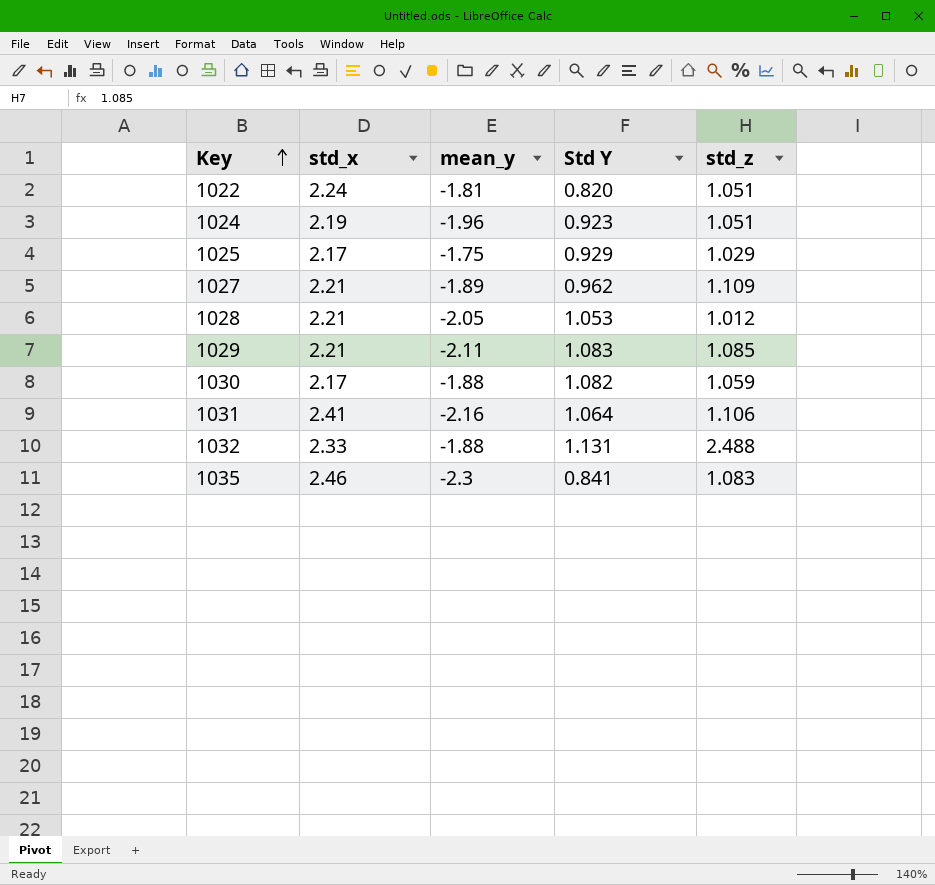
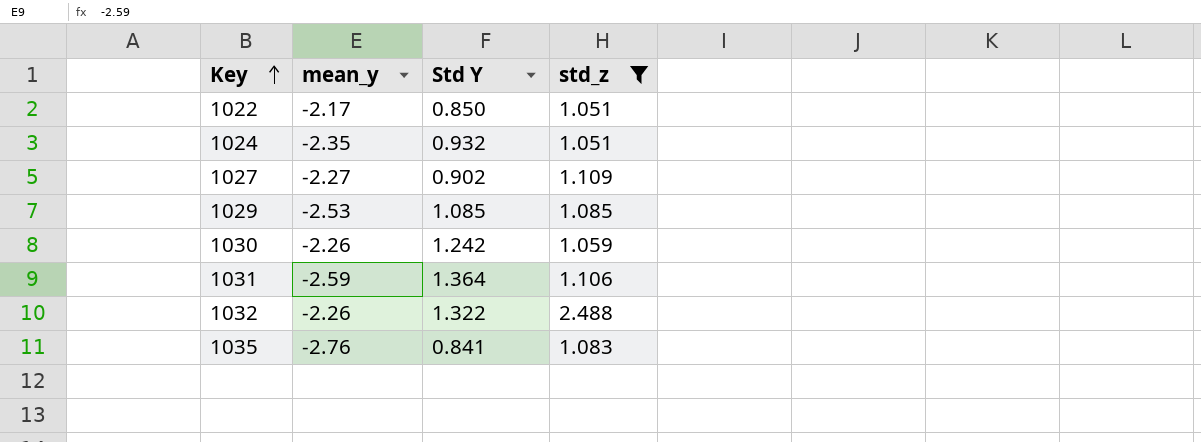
filter: none -> std_z >= 1.051
column std_x | position: 2 -> none
1022 | mean_y: -1.81 -> -2.17
1022 | Std Y: 0.820 -> 0.850
1024 | mean_y: -1.96 -> -2.35
1024 | Std Y: 0.923 -> 0.932
1027 | mean_y: -1.89 -> -2.27
1027 | Std Y: 0.962 -> 0.902
1029 | mean_y: -2.11 -> -2.53
1029 | Std Y: 1.083 -> 1.085
1030 | mean_y: -1.88 -> -2.26
1030 | Std Y: 1.082 -> 1.242
1031 | mean_y: -2.16 -> -2.59
1031 | Std Y: 1.064 -> 1.364
1032 | mean_y: -1.88 -> -2.26
1032 | Std Y: 1.131 -> 1.322
1035 | mean_y: -2.3 -> -2.76

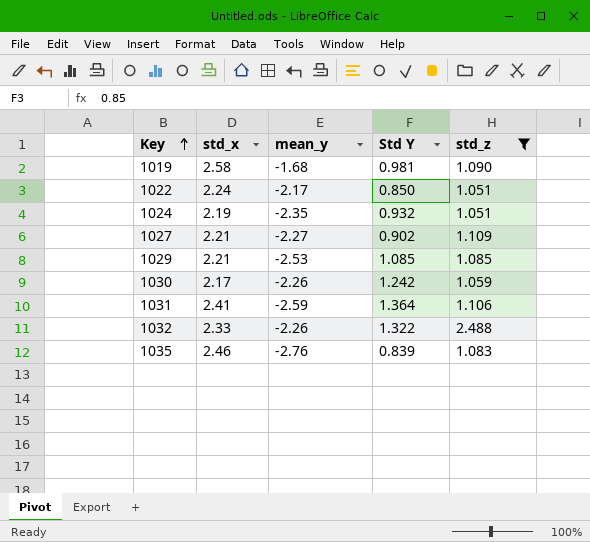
column std_x | position: none -> 2
row 1019: none -> 2.58 | -1.68 | 0.981 | 1.090
1035 | Std Y: 0.841 -> 0.839

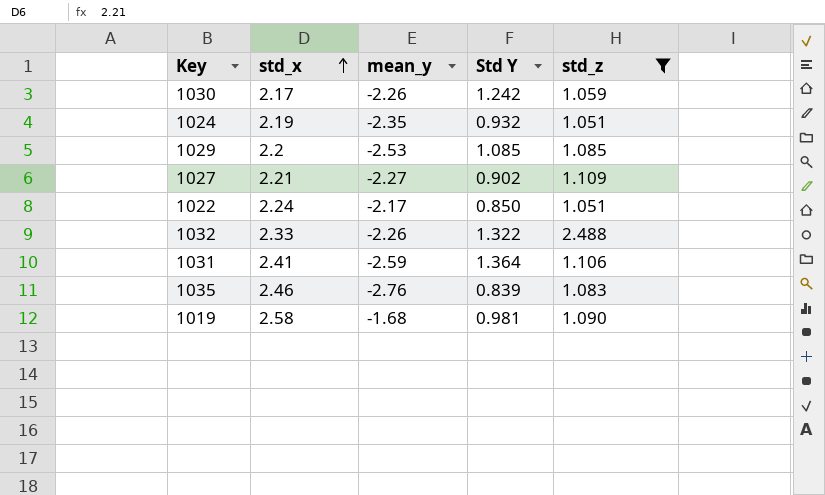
row order: Key ascending -> std_x ascending
1029 | std_x: 2.21 -> 2.2

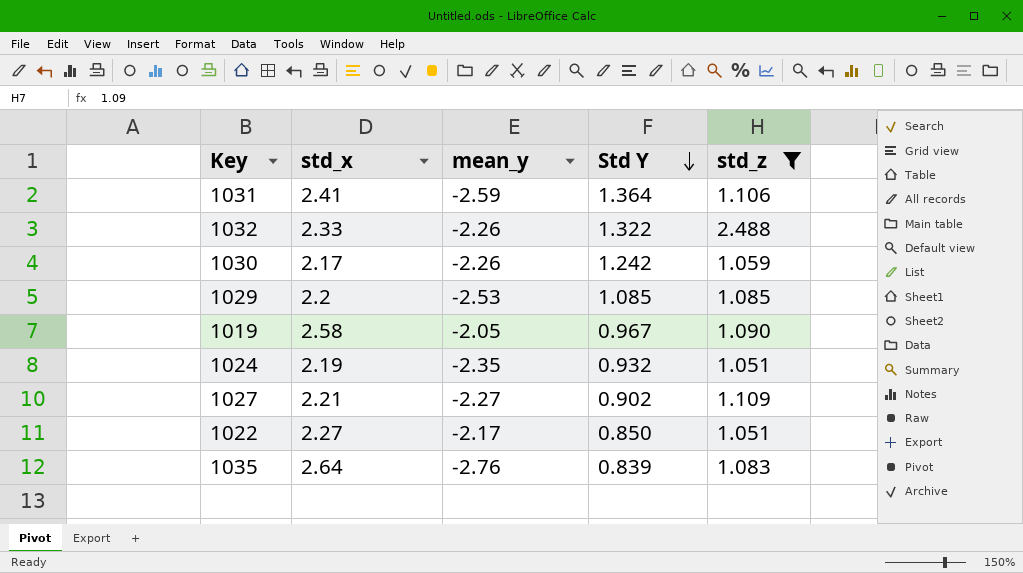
row order: std_x ascending -> Std Y descending
1019 | mean_y: -1.68 -> -2.05
1019 | Std Y: 0.981 -> 0.967
1022 | std_x: 2.24 -> 2.27
1035 | std_x: 2.46 -> 2.64

